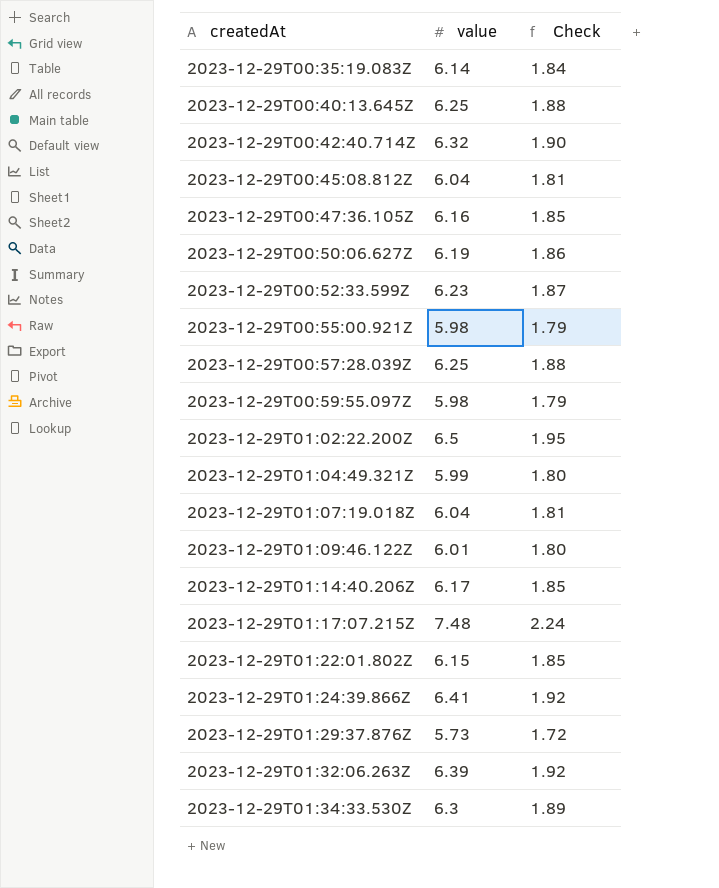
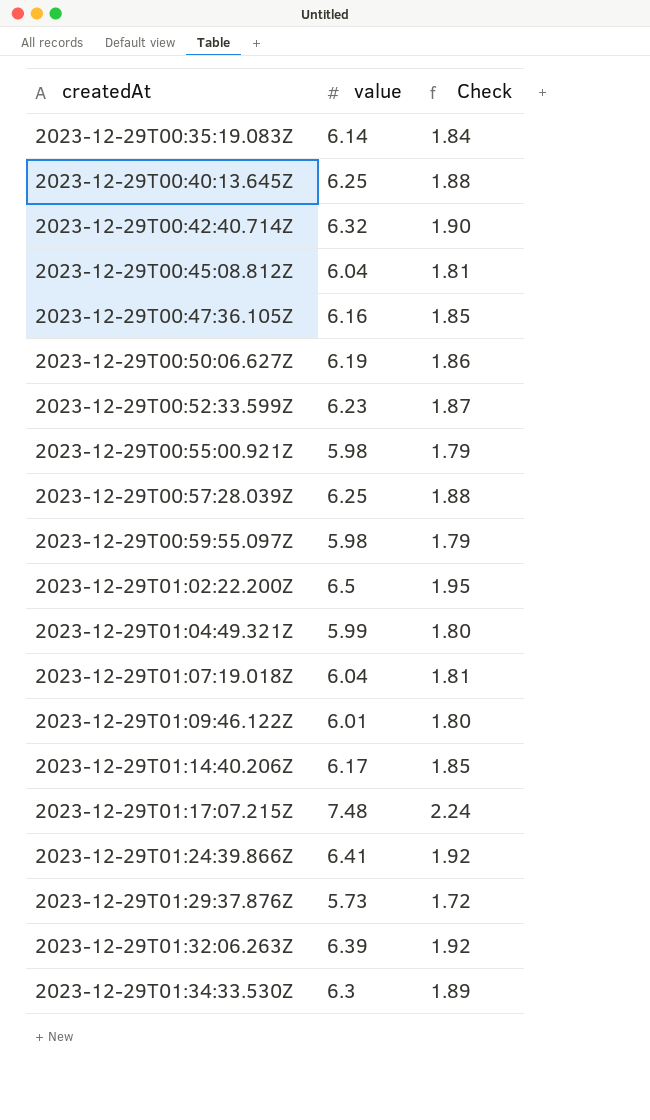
row 2023-12-29T01:22:01.802Z: 6.15 | 1.85 -> none

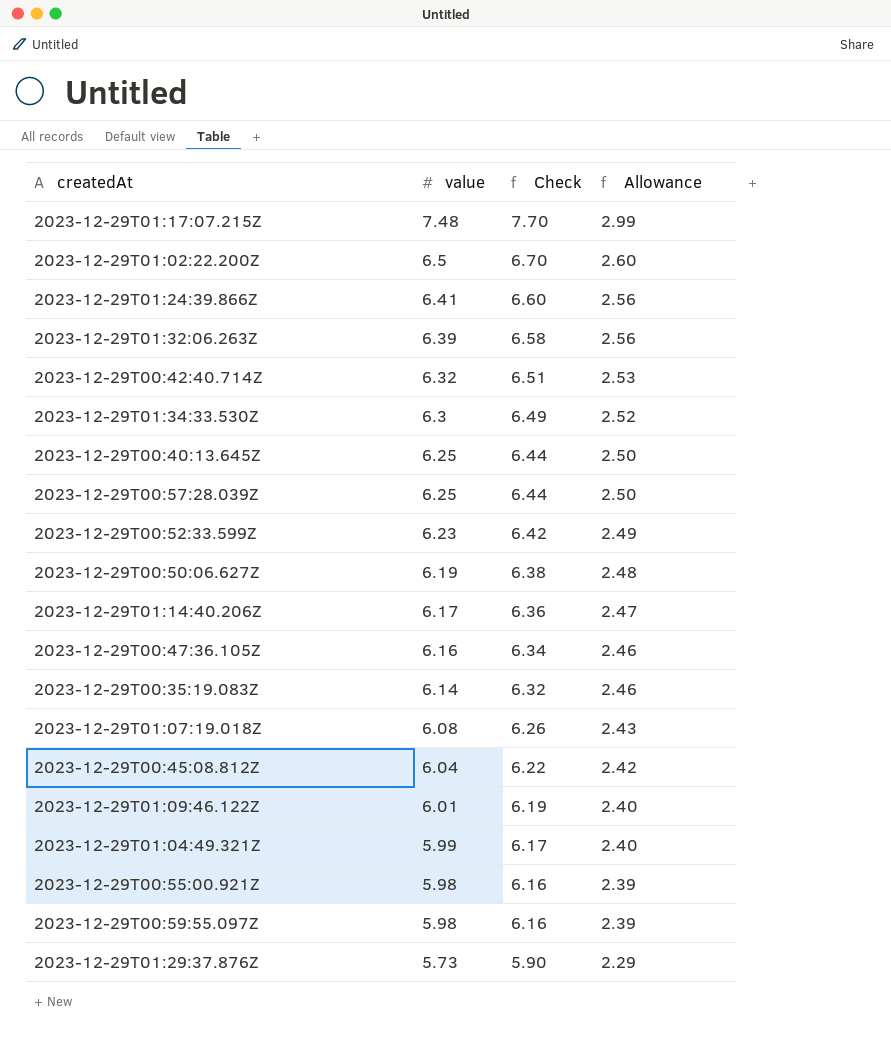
row order: createdAt ascending -> value descending
column Check | formula: [value] * 0.3 -> [value] * 1.03
column Allowance | formula: none -> [value] * 0.4
2023-12-29T01:07:19.018Z | value: 6.04 -> 6.08

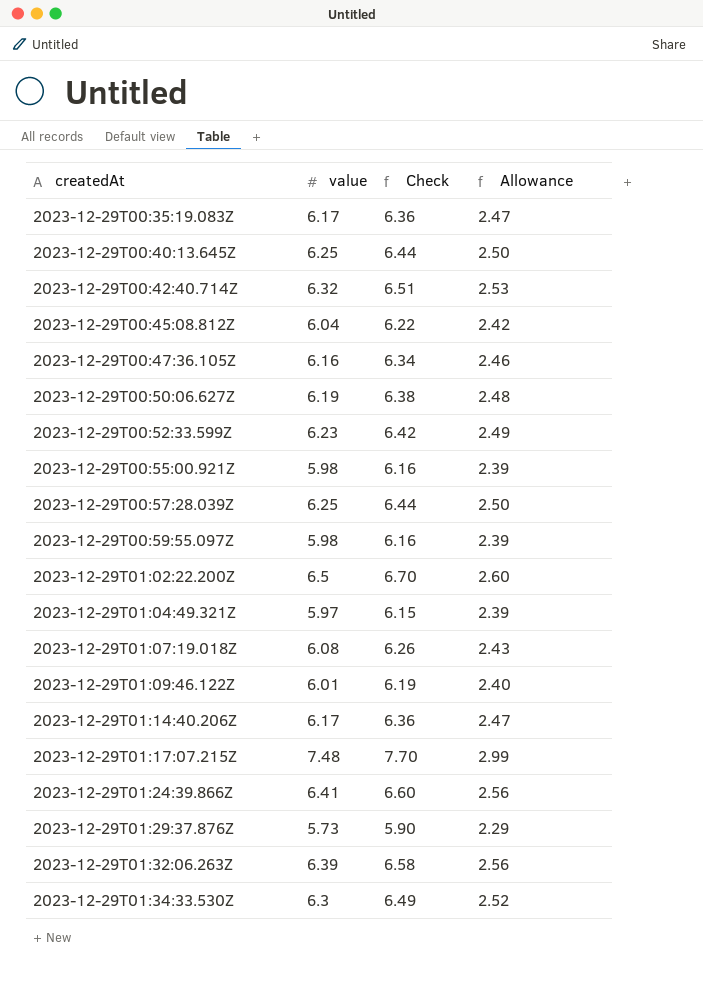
row order: value descending -> createdAt ascending
2023-12-29T00:35:19.083Z | value: 6.14 -> 6.17
2023-12-29T00:35:19.083Z | Check: 6.32 -> 6.36
2023-12-29T00:35:19.083Z | Allowance: 2.46 -> 2.47
2023-12-29T01:04:49.321Z | value: 5.99 -> 5.97
2023-12-29T01:04:49.321Z | Check: 6.17 -> 6.15
2023-12-29T01:04:49.321Z | Allowance: 2.40 -> 2.39

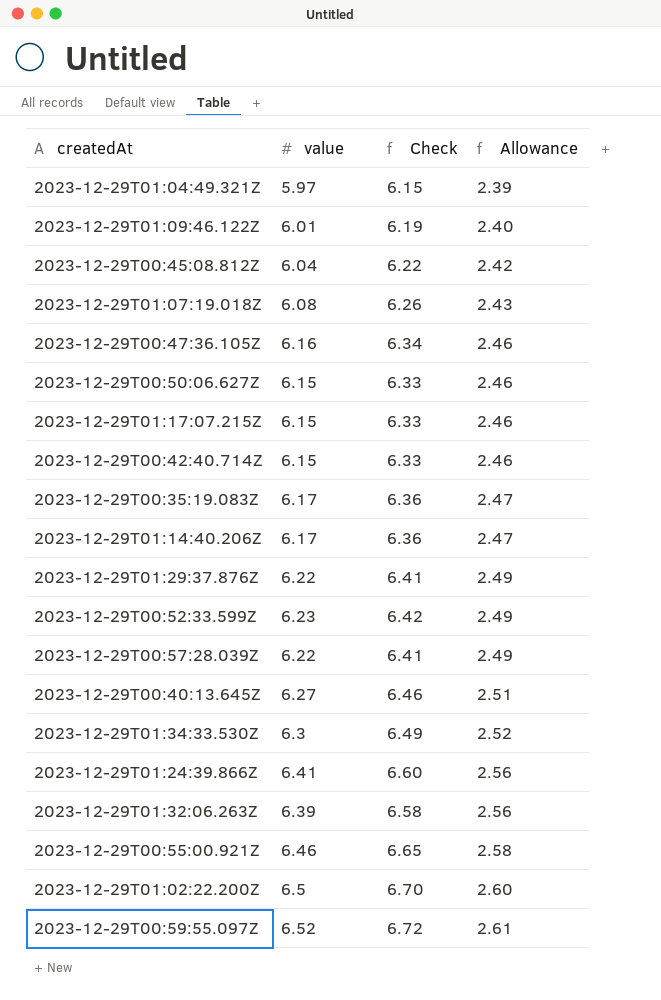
row order: createdAt ascending -> Allowance ascending
2023-12-29T00:50:06.627Z | value: 6.19 -> 6.15
2023-12-29T00:50:06.627Z | Check: 6.38 -> 6.33
2023-12-29T00:50:06.627Z | Allowance: 2.48 -> 2.46
2023-12-29T01:17:07.215Z | value: 7.48 -> 6.15
2023-12-29T01:17:07.215Z | Check: 7.70 -> 6.33
2023-12-29T01:17:07.215Z | Allowance: 2.99 -> 2.46
2023-12-29T00:42:40.714Z | value: 6.32 -> 6.15
2023-12-29T00:42:40.714Z | Check: 6.51 -> 6.33
2023-12-29T00:42:40.714Z | Allowance: 2.53 -> 2.46
2023-12-29T01:29:37.876Z | value: 5.73 -> 6.22
2023-12-29T01:29:37.876Z | Check: 5.90 -> 6.41
2023-12-29T01:29:37.876Z | Allowance: 2.29 -> 2.49
2023-12-29T00:57:28.039Z | value: 6.25 -> 6.22
2023-12-29T00:57:28.039Z | Check: 6.44 -> 6.41
2023-12-29T00:57:28.039Z | Allowance: 2.50 -> 2.49
2023-12-29T00:40:13.645Z | value: 6.25 -> 6.27
2023-12-29T00:40:13.645Z | Check: 6.44 -> 6.46
2023-12-29T00:40:13.645Z | Allowance: 2.50 -> 2.51
2023-12-29T00:55:00.921Z | value: 5.98 -> 6.46
2023-12-29T00:55:00.921Z | Check: 6.16 -> 6.65
2023-12-29T00:55:00.921Z | Allowance: 2.39 -> 2.58
2023-12-29T00:59:55.097Z | value: 5.98 -> 6.52
2023-12-29T00:59:55.097Z | Check: 6.16 -> 6.72
2023-12-29T00:59:55.097Z | Allowance: 2.39 -> 2.61

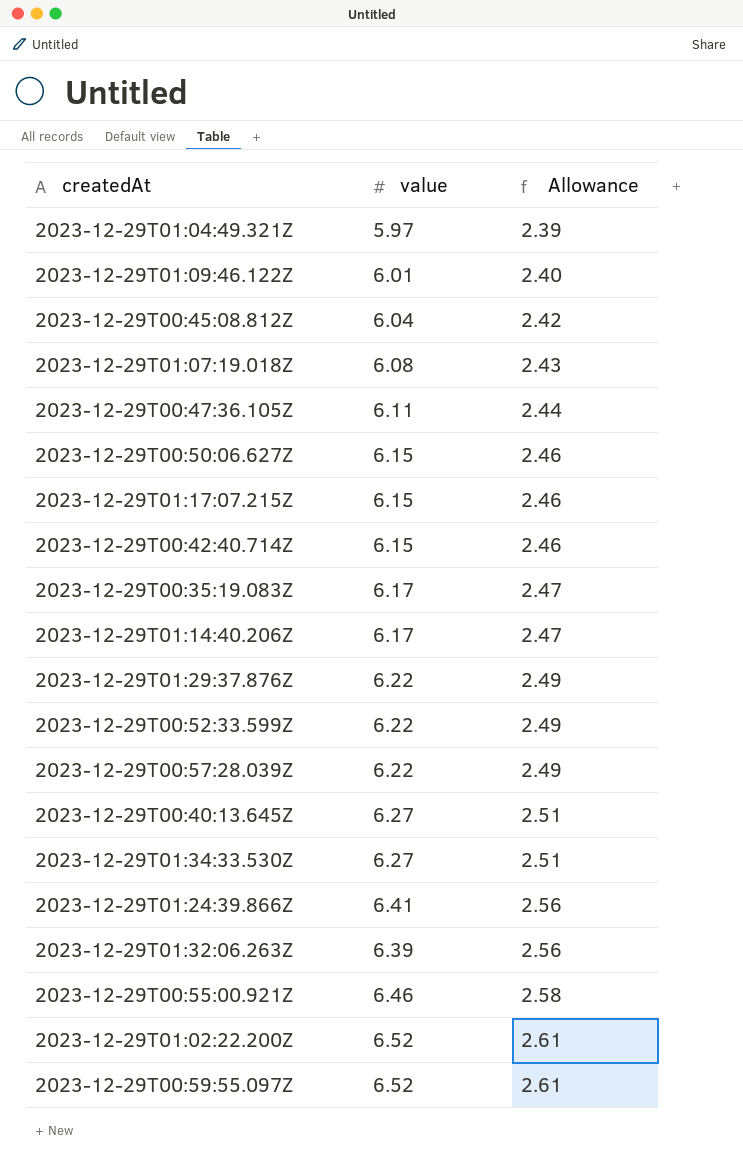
column Check | formula: [value] * 1.03 -> none
2023-12-29T00:47:36.105Z | value: 6.16 -> 6.11
2023-12-29T00:47:36.105Z | Allowance: 2.46 -> 2.44
2023-12-29T00:52:33.599Z | value: 6.23 -> 6.22
2023-12-29T01:34:33.530Z | value: 6.3 -> 6.27
2023-12-29T01:34:33.530Z | Allowance: 2.52 -> 2.51
2023-12-29T01:02:22.200Z | value: 6.5 -> 6.52
2023-12-29T01:02:22.200Z | Allowance: 2.60 -> 2.61

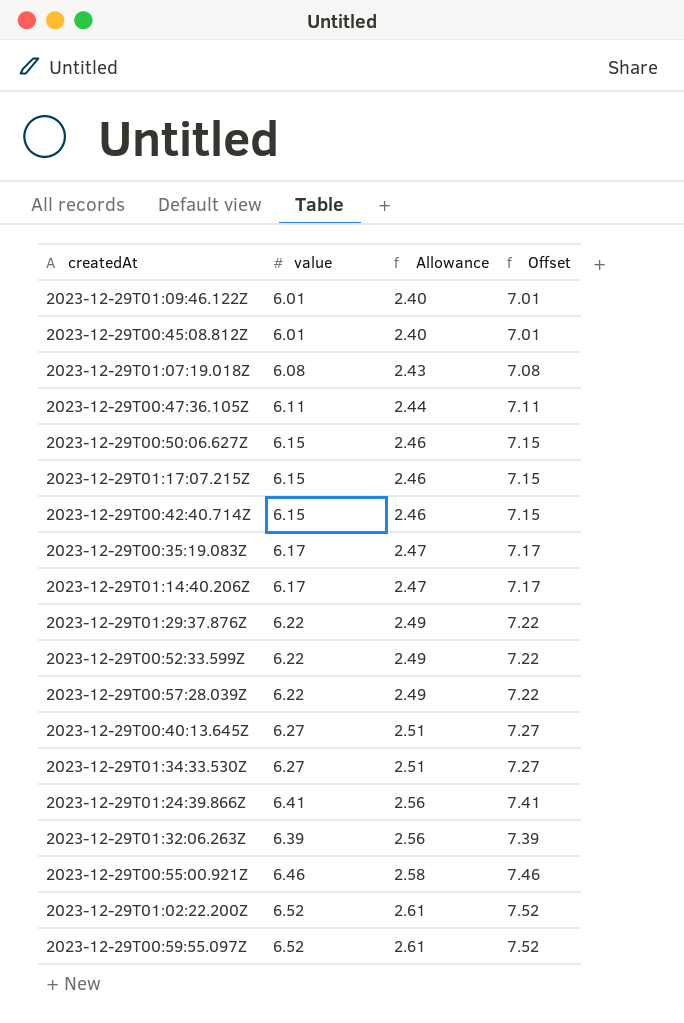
column Offset | formula: none -> [value] + 1
row 2023-12-29T01:04:49.321Z: 5.97 | 2.39 -> none
2023-12-29T00:45:08.812Z | value: 6.04 -> 6.01
2023-12-29T00:45:08.812Z | Allowance: 2.42 -> 2.40

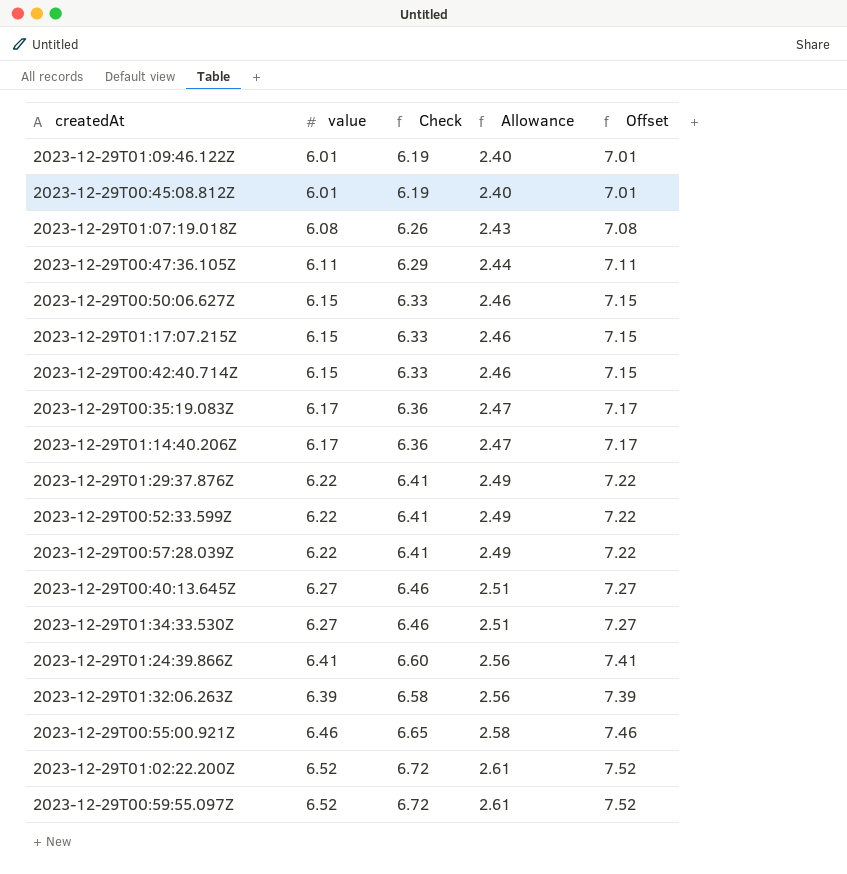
column Check | formula: none -> [value] * 1.03

